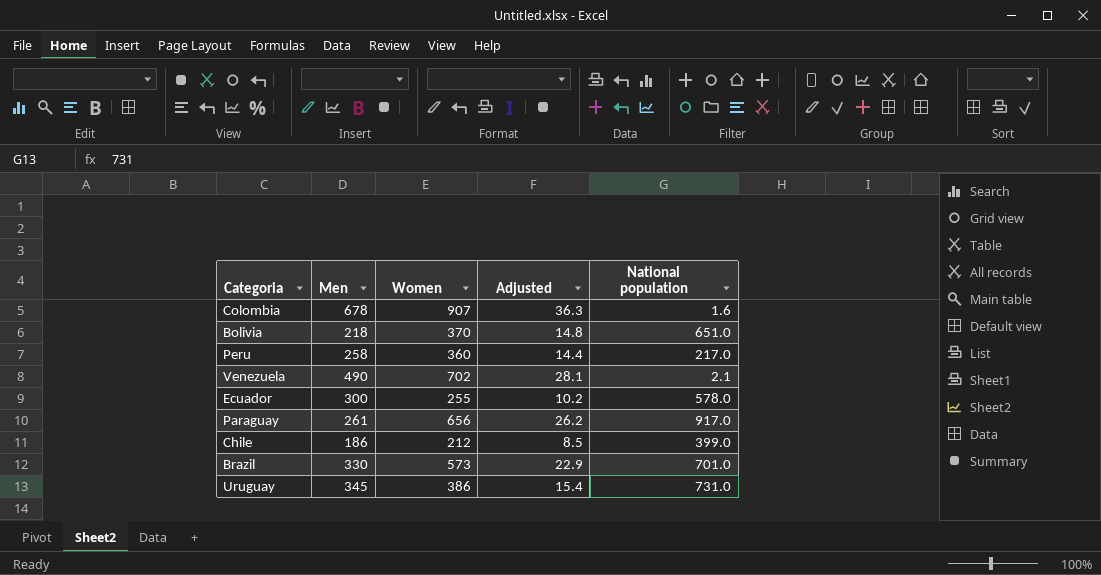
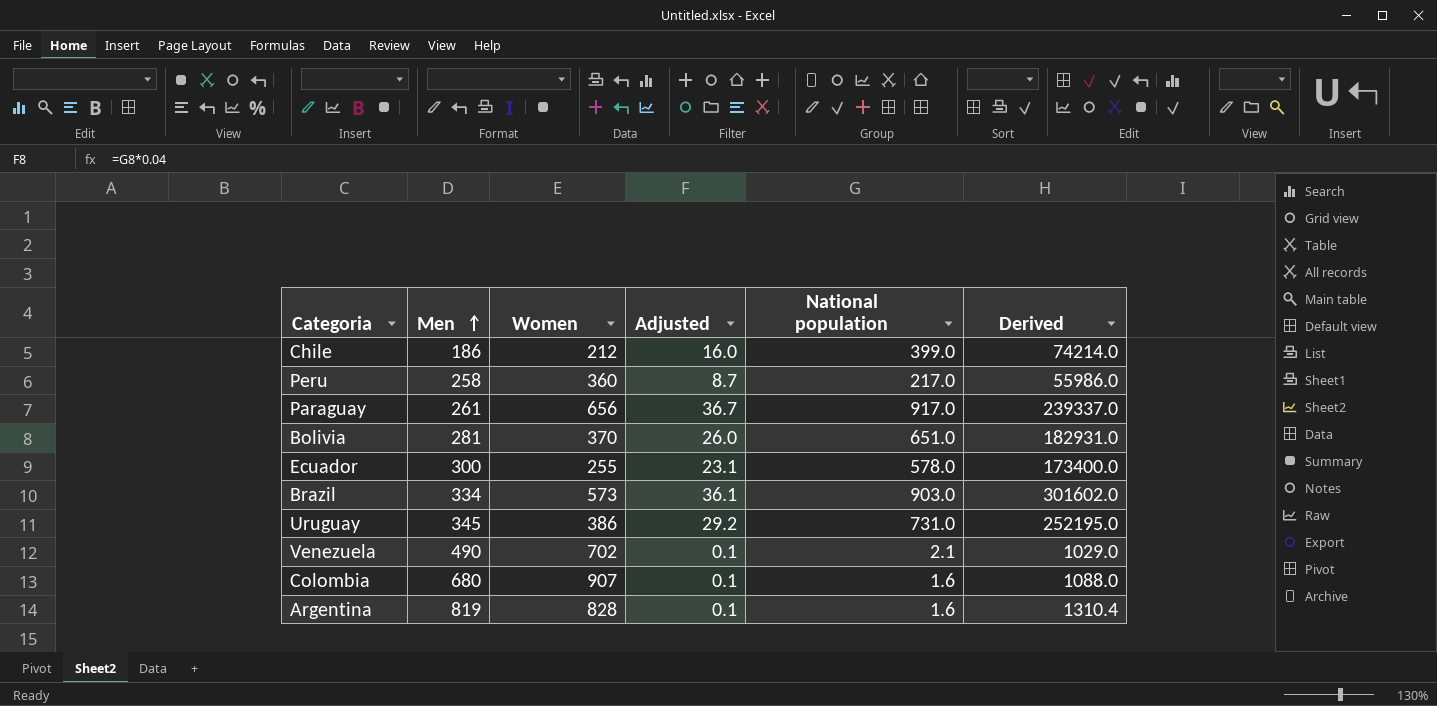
row order: none -> Men ascending
column Adjusted | formula: [Women] * 0.04 -> [National population] * 0.04
column Derived | formula: none -> [Men] * [National population]
Bolivia | Men: 218 -> 281
Brazil | Men: 330 -> 334
Brazil | National population: 701.0 -> 903.0
Colombia | Men: 678 -> 680
row Argentina: none -> 819 | 828 | 0.1 | 1.6 | 1310.4

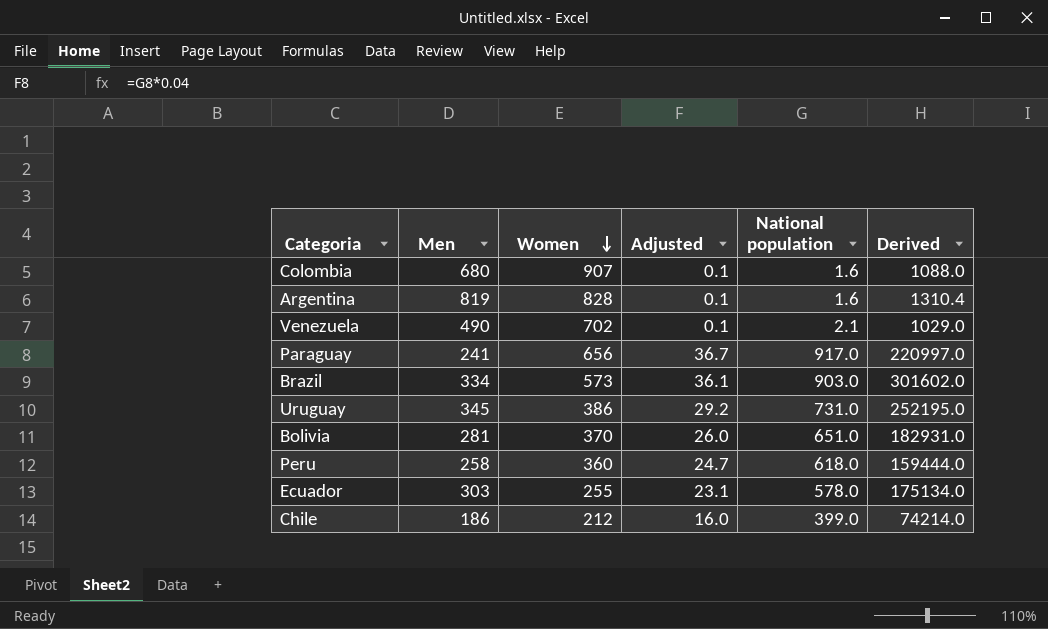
row order: Men ascending -> Women descending
Paraguay | Men: 261 -> 241
Paraguay | Derived: 239337.0 -> 220997.0
Peru | Adjusted: 8.7 -> 24.7
Peru | National population: 217.0 -> 618.0
Peru | Derived: 55986.0 -> 159444.0
Ecuador | Men: 300 -> 303
Ecuador | Derived: 173400.0 -> 175134.0

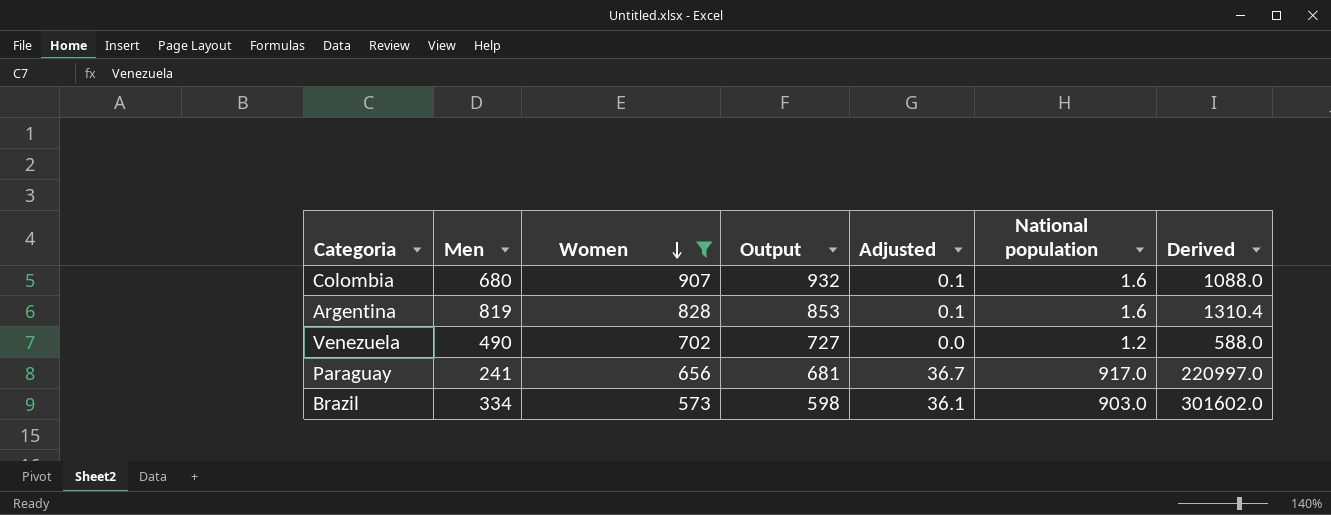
filter: none -> Women >= 573
column Output | formula: none -> [Women] + 25
Venezuela | Adjusted: 0.1 -> 0.0
Venezuela | National population: 2.1 -> 1.2
Venezuela | Derived: 1029.0 -> 588.0

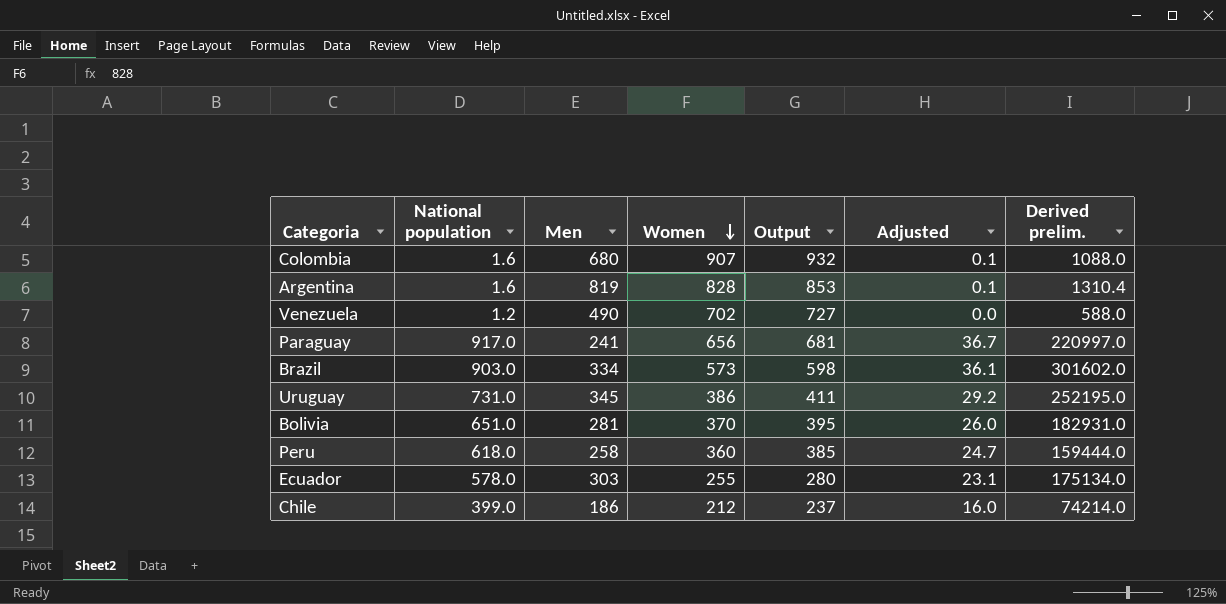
filter: Women >= 573 -> none
column National population | position: 6 -> 2
column name: Derived -> Derived prelim.

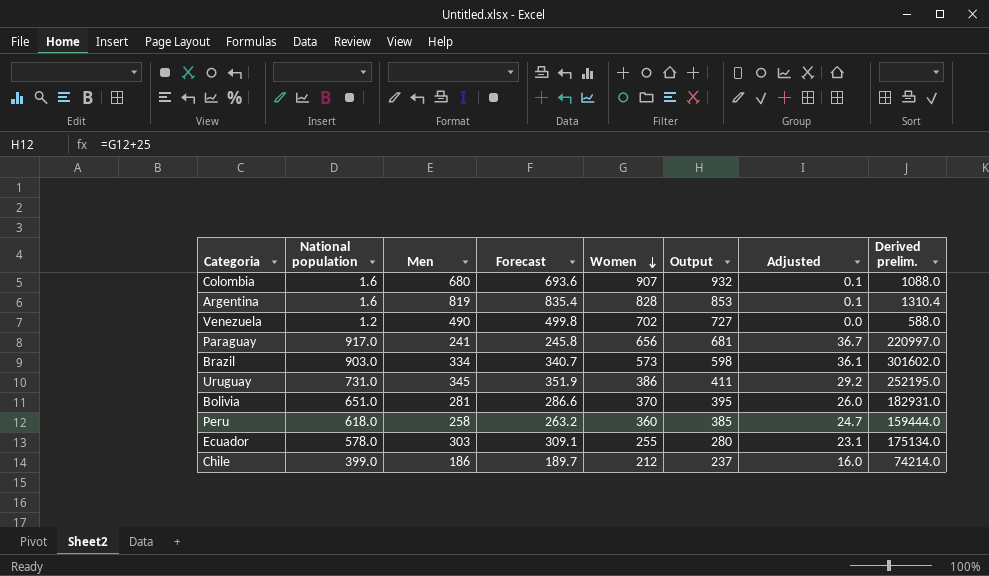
column Forecast | formula: none -> [Men] * 1.02

